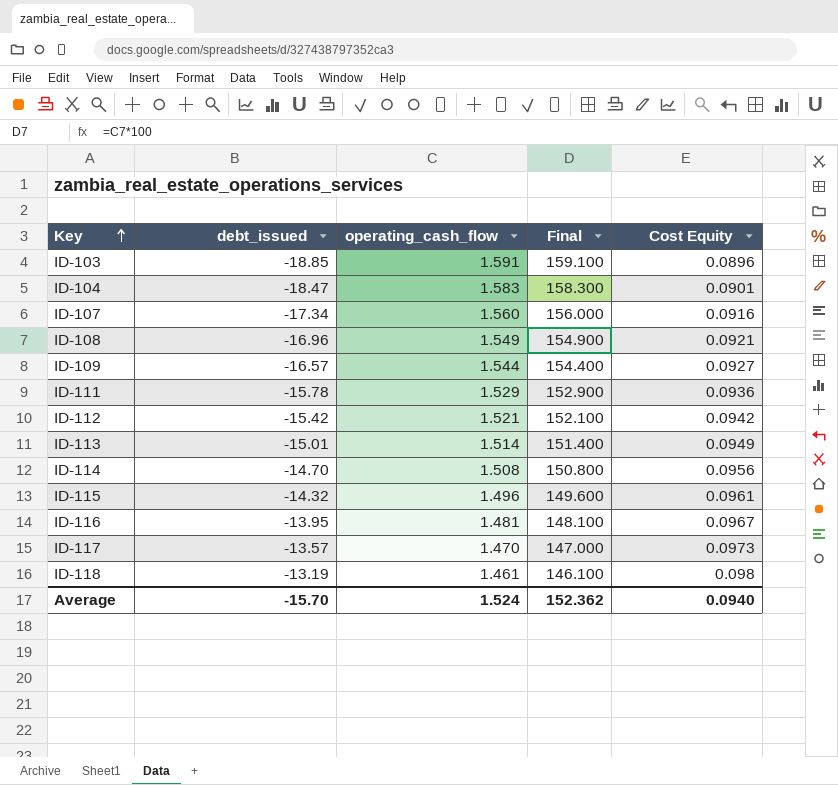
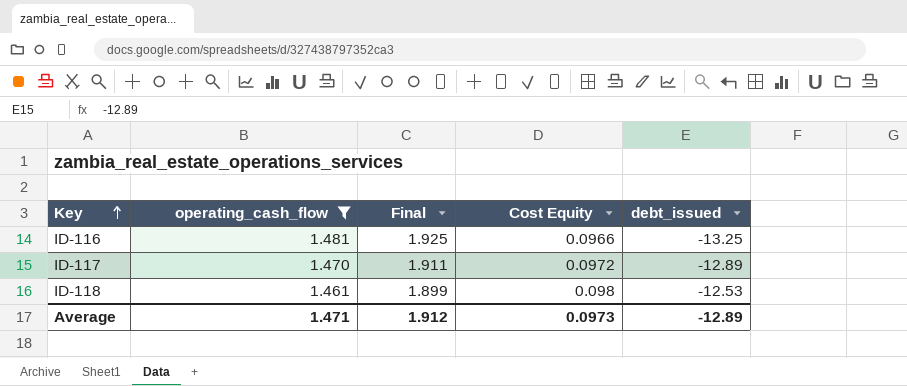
filter: none -> operating_cash_flow <= 1.481
column Final | formula: [operating_cash_flow] * 100 -> [operating_cash_flow] * 1.3
column debt_issued | position: 2 -> 5
ID-116 | Cost Equity: 0.0967 -> 0.0966
ID-116 | debt_issued: -13.95 -> -13.25
ID-117 | Cost Equity: 0.0973 -> 0.0972
ID-117 | debt_issued: -13.57 -> -12.89
ID-118 | debt_issued: -13.19 -> -12.53
Average | operating_cash_flow: 1.524 -> 1.471
Average | Final: 152.362 -> 1.912
Average | Cost Equity: 0.0940 -> 0.0973
Average | debt_issued: -15.70 -> -12.89

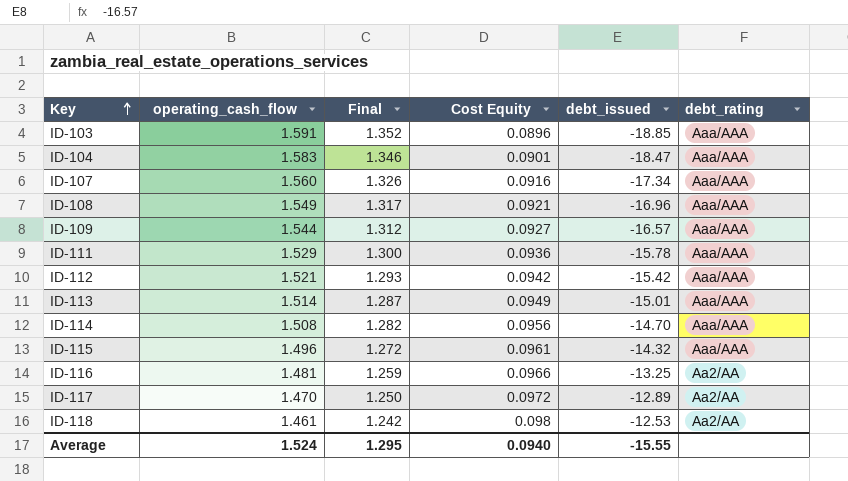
filter: operating_cash_flow <= 1.481 -> none
column Final | formula: [operating_cash_flow] * 1.3 -> [operating_cash_flow] * 0.85
column debt_rating | position: none -> 6
Average | operating_cash_flow: 1.471 -> 1.524
Average | Final: 1.912 -> 1.295
Average | Cost Equity: 0.0973 -> 0.0940
Average | debt_issued: -12.89 -> -15.55

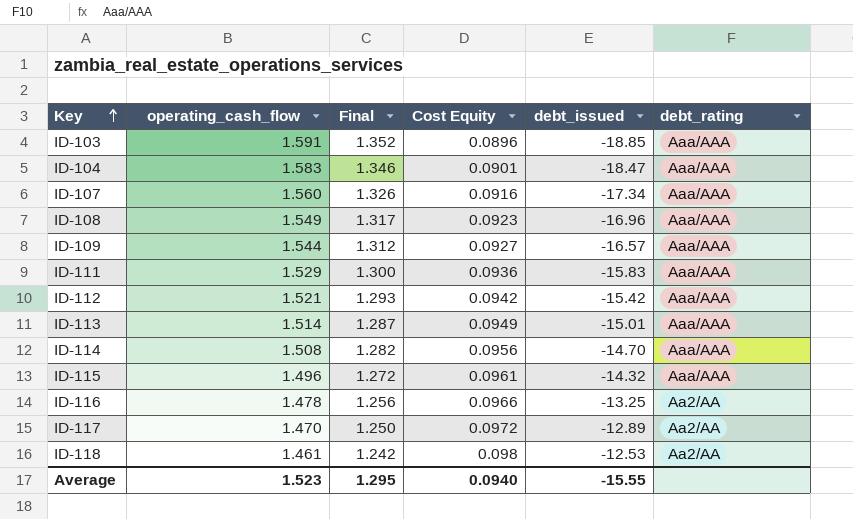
ID-108 | Cost Equity: 0.0921 -> 0.0923
ID-111 | debt_issued: -15.78 -> -15.83
ID-116 | operating_cash_flow: 1.481 -> 1.478
ID-116 | Final: 1.259 -> 1.256
Average | operating_cash_flow: 1.524 -> 1.523

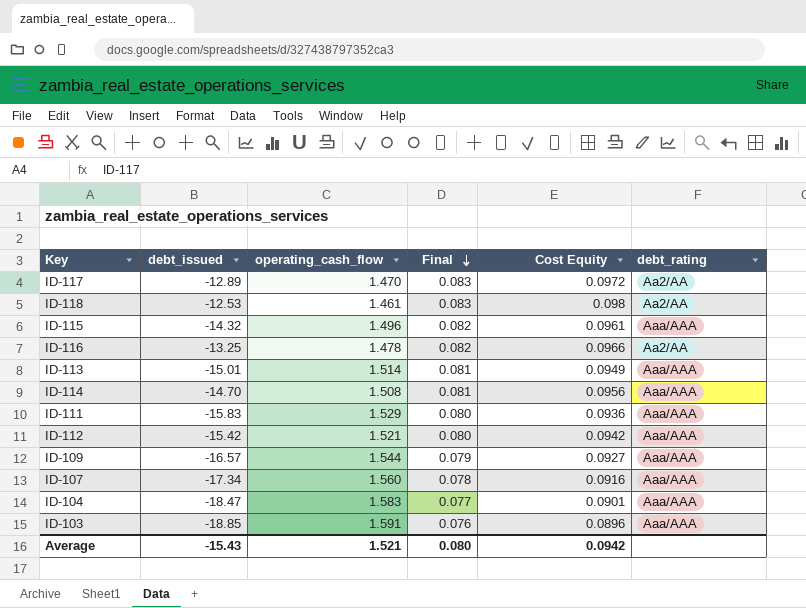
row order: Key ascending -> Final descending
column debt_issued | position: 5 -> 2
column Final | formula: [operating_cash_flow] * 0.85 -> [Cost Equity] * 0.85
row ID-108: 1.549 | 1.317 | 0.0923 | -16.96 | Aaa/AAA -> none
Average | debt_issued: -15.55 -> -15.43
Average | operating_cash_flow: 1.523 -> 1.521
Average | Final: 1.295 -> 0.080
Average | Cost Equity: 0.0940 -> 0.0942

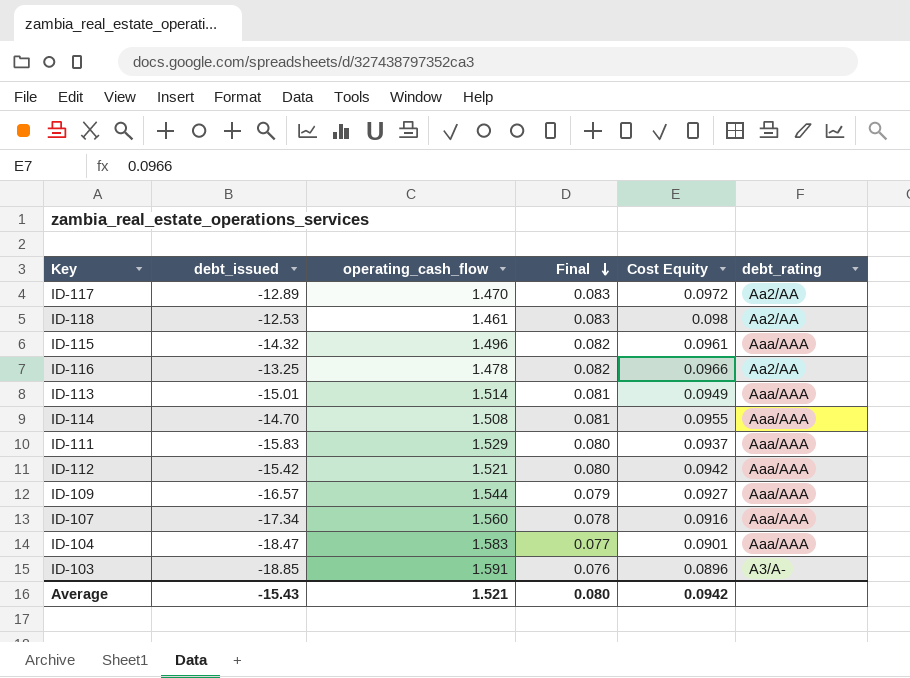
ID-114 | Cost Equity: 0.0956 -> 0.0955
ID-111 | Cost Equity: 0.0936 -> 0.0937
ID-103 | debt_rating: Aaa/AAA -> A3/A-

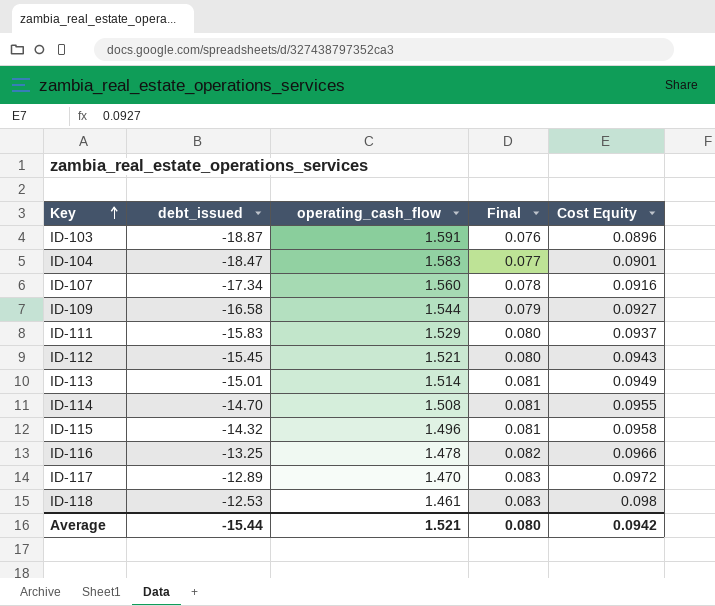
row order: Final descending -> Key ascending
column debt_rating | position: 6 -> none
ID-103 | debt_issued: -18.85 -> -18.87
ID-109 | debt_issued: -16.57 -> -16.58
ID-112 | debt_issued: -15.42 -> -15.45
ID-112 | Cost Equity: 0.0942 -> 0.0943
ID-115 | Final: 0.082 -> 0.081
ID-115 | Cost Equity: 0.0961 -> 0.0958
Average | debt_issued: -15.43 -> -15.44

